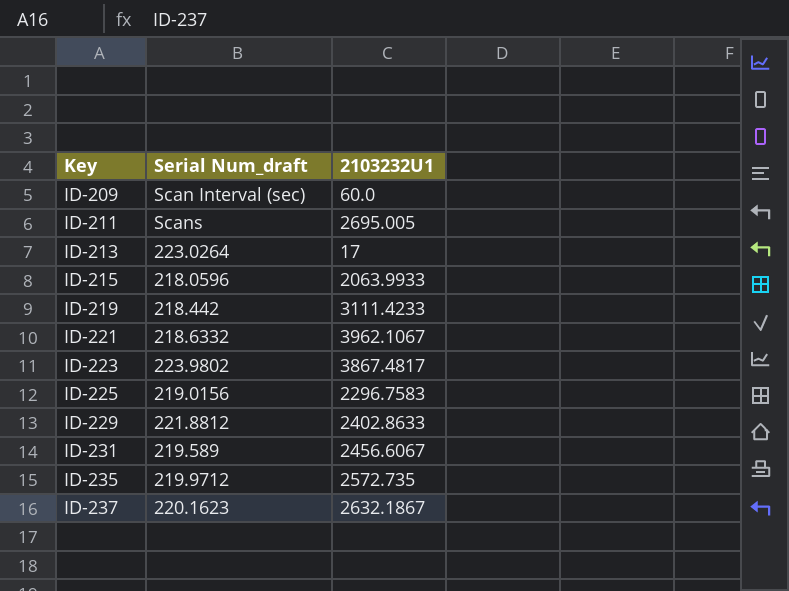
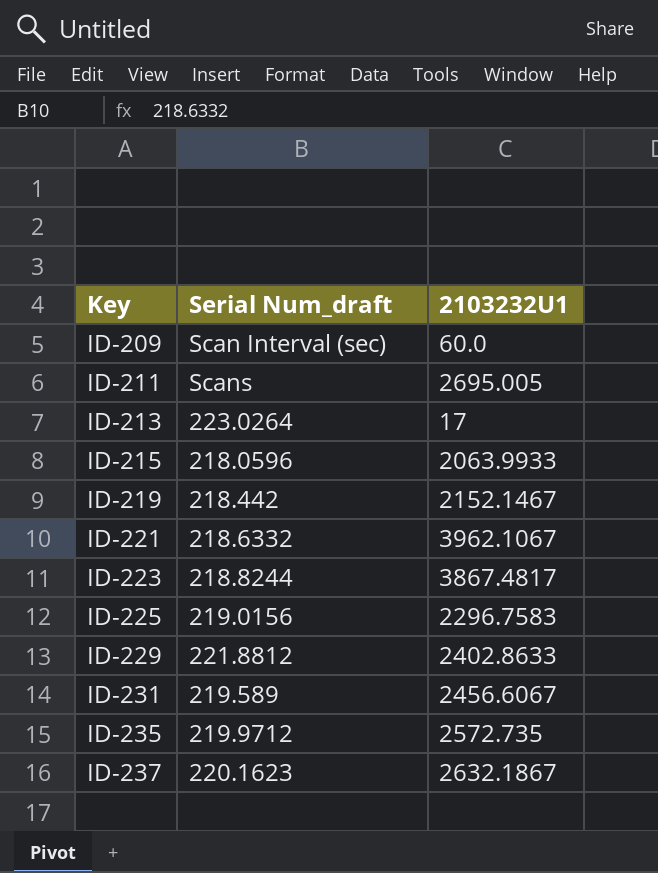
ID-219 | 2103232U1: 3111.4233 -> 2152.1467
ID-223 | Serial Num_draft: 223.9802 -> 218.8244

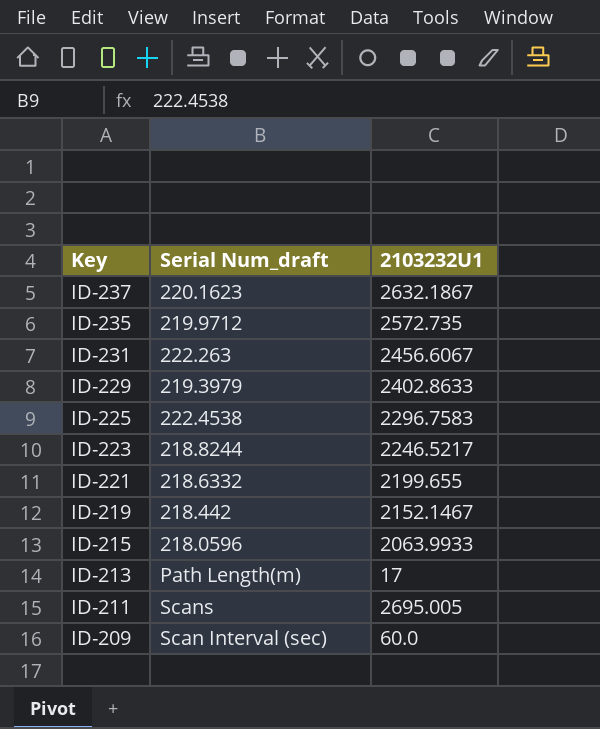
row order: Key ascending -> Key descending
ID-231 | Serial Num_draft: 219.589 -> 222.263
ID-229 | Serial Num_draft: 221.8812 -> 219.3979
ID-225 | Serial Num_draft: 219.0156 -> 222.4538
ID-223 | 2103232U1: 3867.4817 -> 2246.5217
ID-221 | 2103232U1: 3962.1067 -> 2199.655
ID-213 | Serial Num_draft: 223.0264 -> Path Length(m)

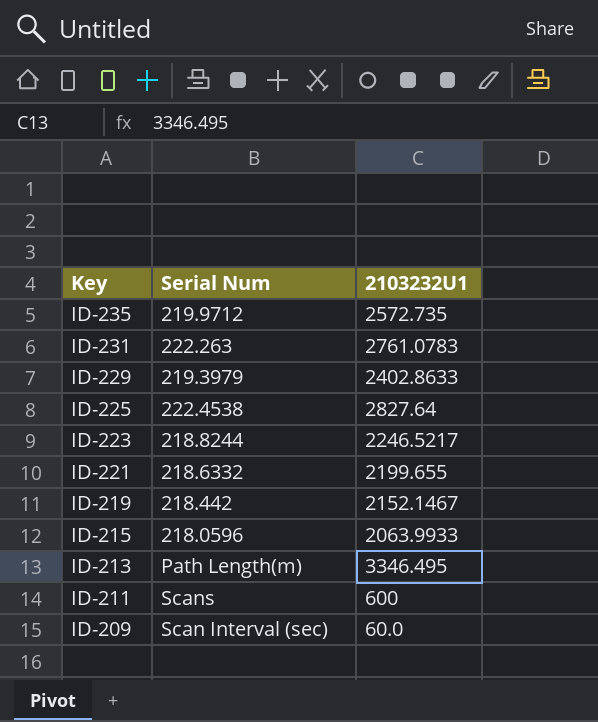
column name: Serial Num_draft -> Serial Num
row ID-237: 220.1623 | 2632.1867 -> none
ID-231 | 2103232U1: 2456.6067 -> 2761.0783
ID-225 | 2103232U1: 2296.7583 -> 2827.64
ID-213 | 2103232U1: 17 -> 3346.495
ID-211 | 2103232U1: 2695.005 -> 600

